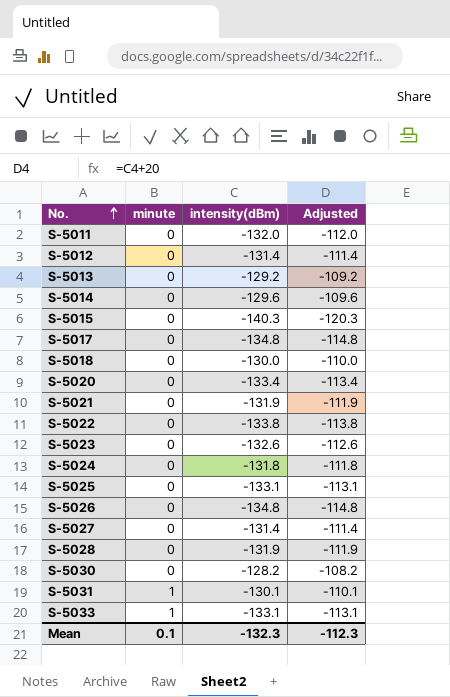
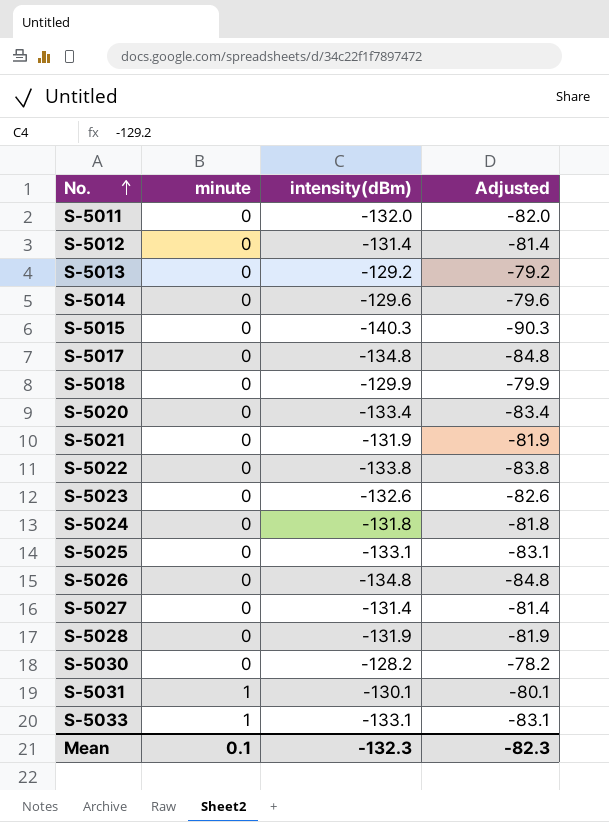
column Adjusted | formula: [intensity(dBm)] + 20 -> [intensity(dBm)] + 50
S-5018 | intensity(dBm): -130.0 -> -129.9
Mean | Adjusted: -112.3 -> -82.3

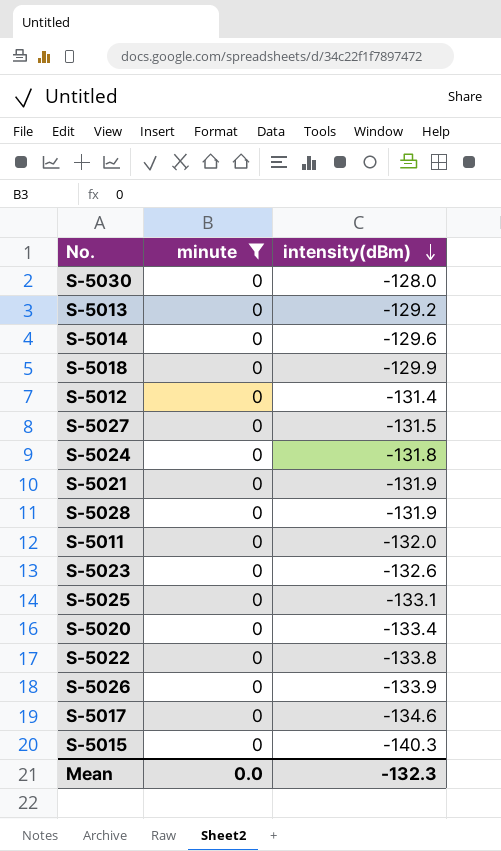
filter: none -> minute = 0
row order: No. ascending -> intensity(dBm) descending
column Adjusted | formula: [intensity(dBm)] + 50 -> none
S-5030 | intensity(dBm): -128.2 -> -128.0
S-5027 | intensity(dBm): -131.4 -> -131.5
S-5026 | intensity(dBm): -134.8 -> -133.9
S-5017 | intensity(dBm): -134.8 -> -134.6
Mean | minute: 0.1 -> 0.0

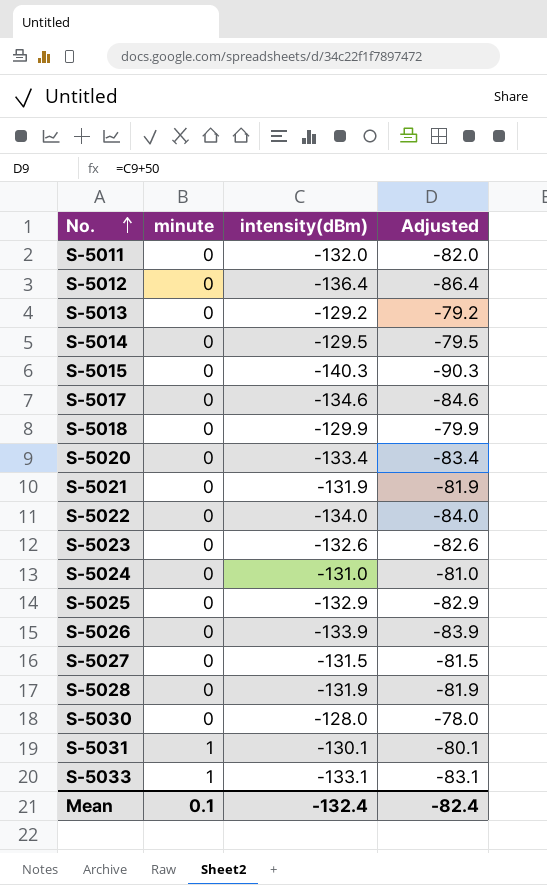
filter: minute = 0 -> none
row order: intensity(dBm) descending -> No. ascending
column Adjusted | formula: none -> [intensity(dBm)] + 50
S-5012 | intensity(dBm): -131.4 -> -136.4
S-5014 | intensity(dBm): -129.6 -> -129.5
S-5022 | intensity(dBm): -133.8 -> -134.0
S-5024 | intensity(dBm): -131.8 -> -131.0
S-5025 | intensity(dBm): -133.1 -> -132.9
Mean | minute: 0.0 -> 0.1
Mean | intensity(dBm): -132.3 -> -132.4

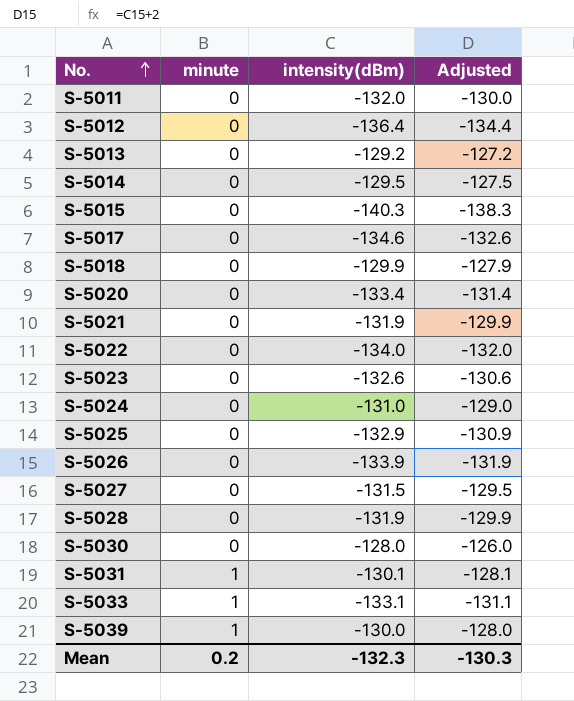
column Adjusted | formula: [intensity(dBm)] + 50 -> [intensity(dBm)] + 2
row S-5039: none -> 1 | -130.0 | -128.0
Mean | minute: 0.1 -> 0.2
Mean | intensity(dBm): -132.4 -> -132.3
Mean | Adjusted: -82.4 -> -130.3

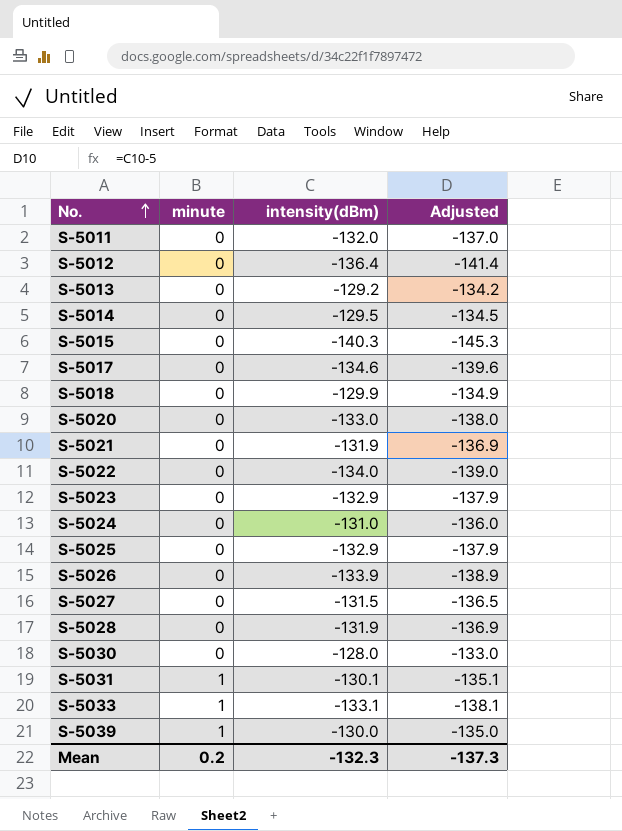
column Adjusted | formula: [intensity(dBm)] + 2 -> [intensity(dBm)] - 5
S-5020 | intensity(dBm): -133.4 -> -133.0
S-5023 | intensity(dBm): -132.6 -> -132.9
Mean | Adjusted: -130.3 -> -137.3

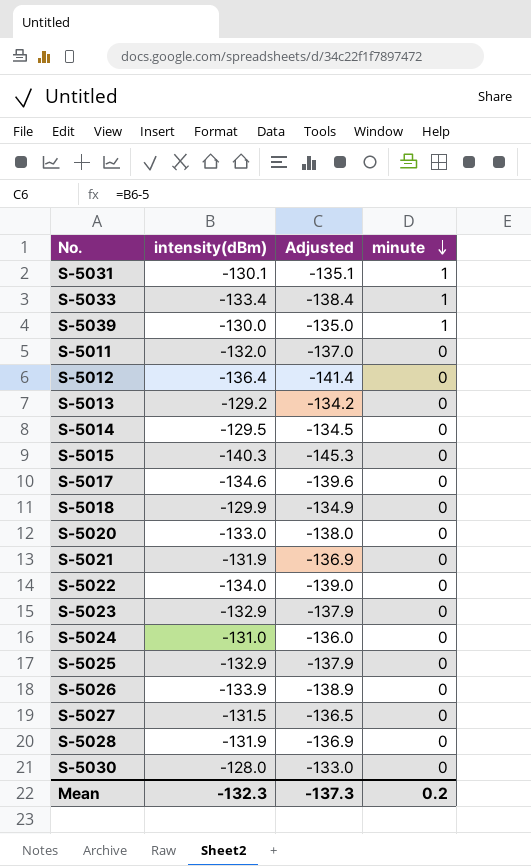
row order: No. ascending -> minute descending
column minute | position: 2 -> 4
S-5033 | intensity(dBm): -133.1 -> -133.4
S-5033 | Adjusted: -138.1 -> -138.4

